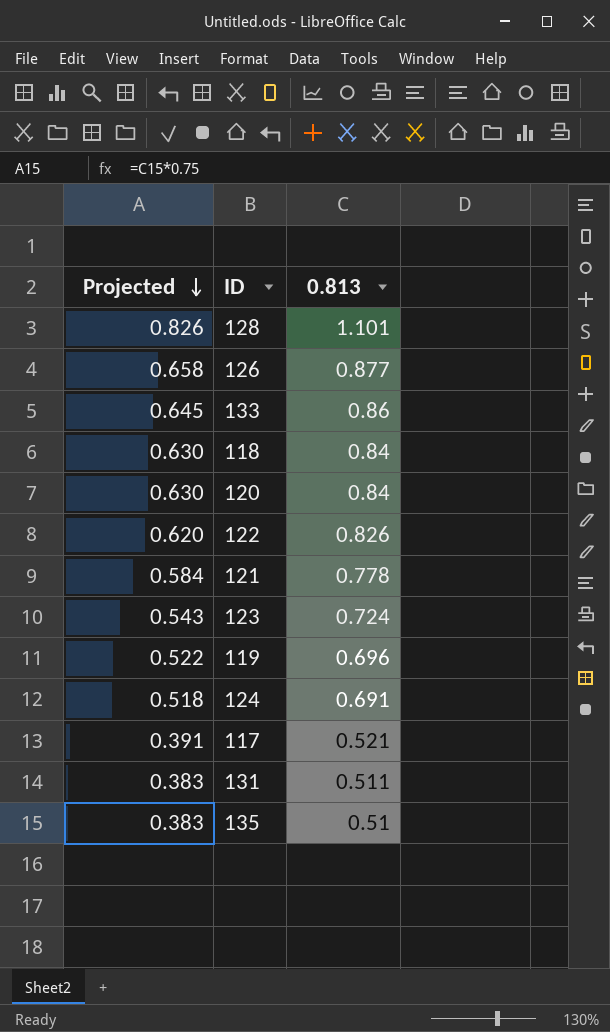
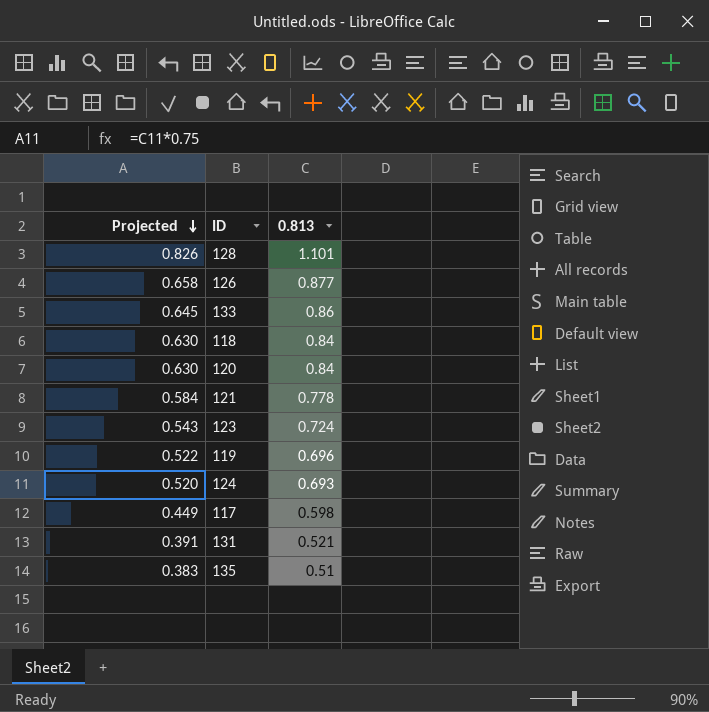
row 122: 0.620 | 0.826 -> none
124 | Projected: 0.518 -> 0.520
124 | 0.813: 0.691 -> 0.693
117 | Projected: 0.391 -> 0.449
117 | 0.813: 0.521 -> 0.598
131 | Projected: 0.383 -> 0.391
131 | 0.813: 0.511 -> 0.521

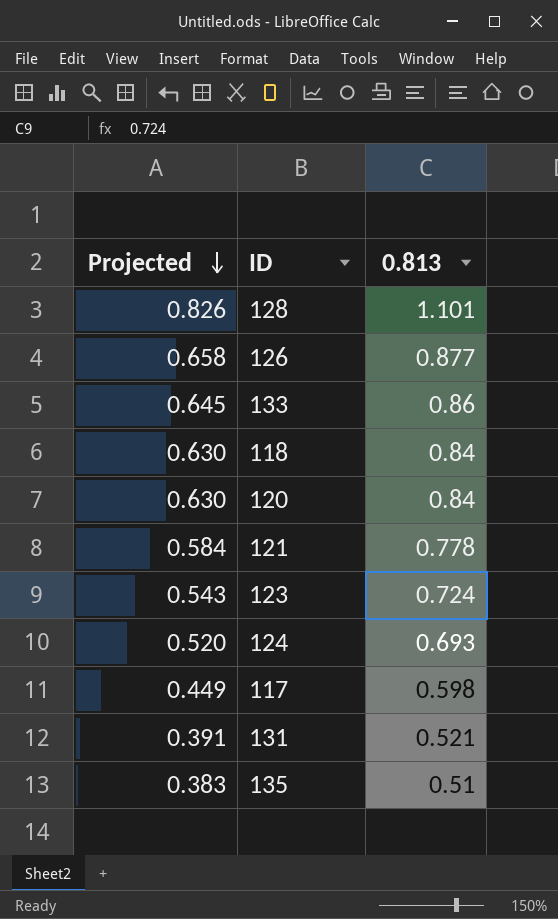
row 119: 0.522 | 0.696 -> none

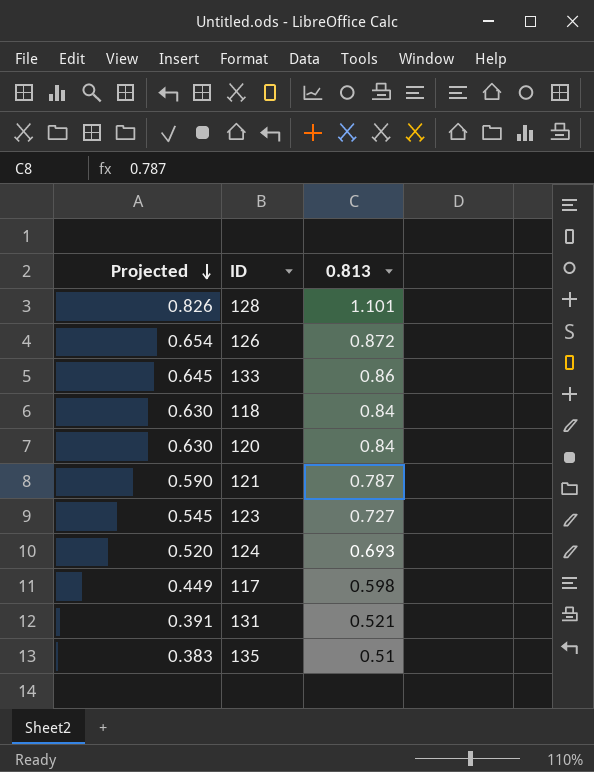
126 | Projected: 0.658 -> 0.654
126 | 0.813: 0.877 -> 0.872
121 | Projected: 0.584 -> 0.590
121 | 0.813: 0.778 -> 0.787
123 | Projected: 0.543 -> 0.545
123 | 0.813: 0.724 -> 0.727

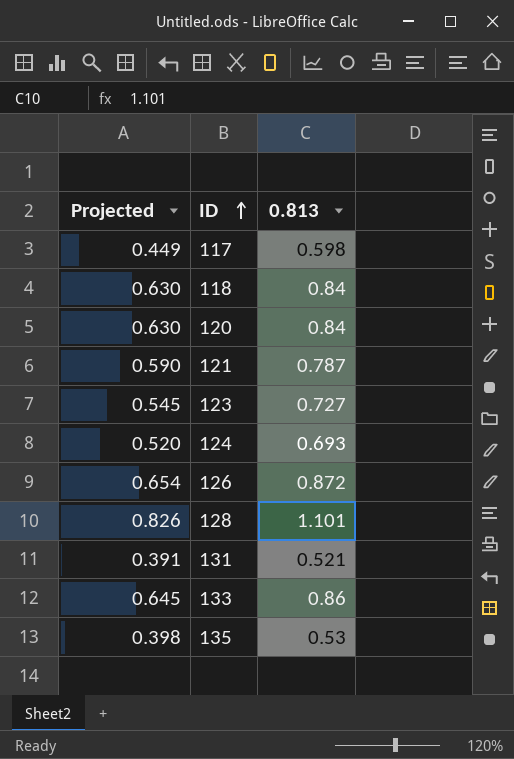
row order: Projected descending -> ID ascending
135 | Projected: 0.383 -> 0.398
135 | 0.813: 0.51 -> 0.53

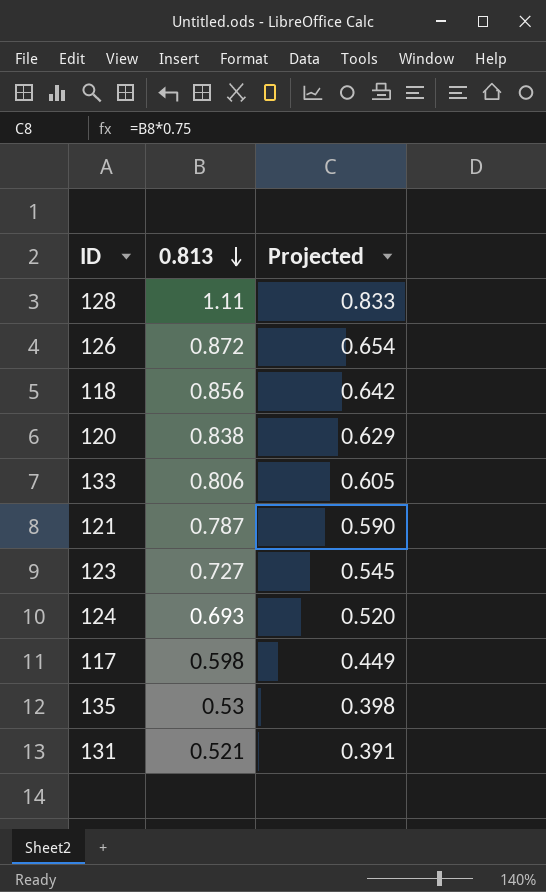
row order: ID ascending -> 0.813 descending
column Projected | position: 1 -> 3
128 | 0.813: 1.101 -> 1.11
128 | Projected: 0.826 -> 0.833
118 | 0.813: 0.84 -> 0.856
118 | Projected: 0.630 -> 0.642
120 | 0.813: 0.84 -> 0.838
120 | Projected: 0.630 -> 0.629
133 | 0.813: 0.86 -> 0.806
133 | Projected: 0.645 -> 0.605

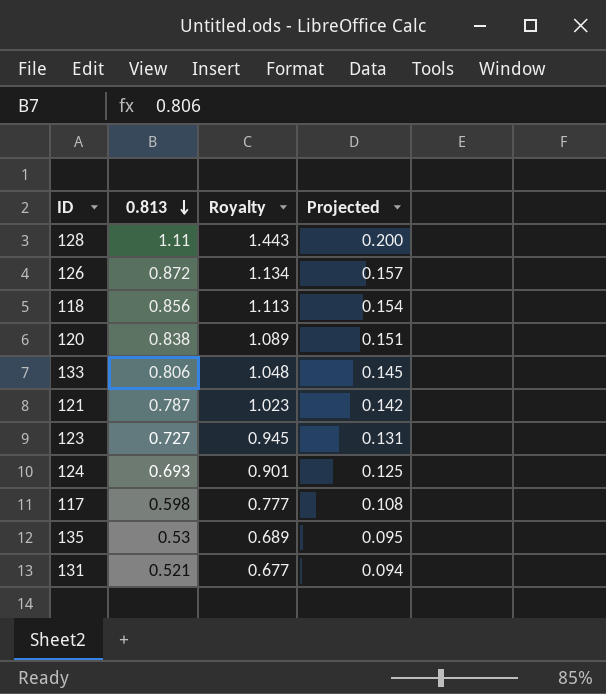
column Royalty | formula: none -> [0.813] * 1.3
column Projected | formula: [0.813] * 0.75 -> [0.813] * 0.18

